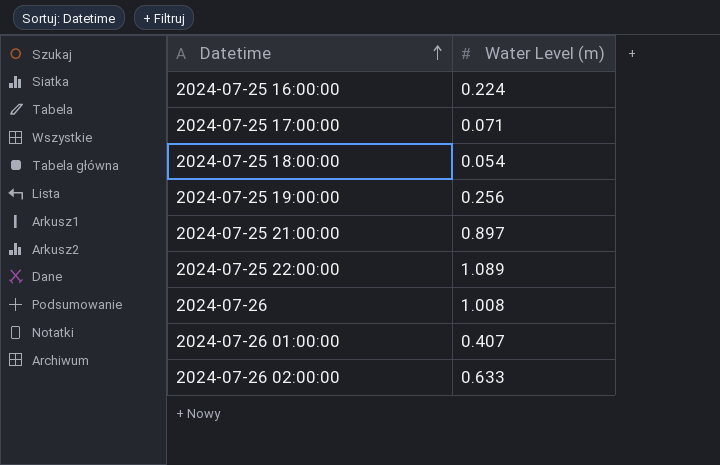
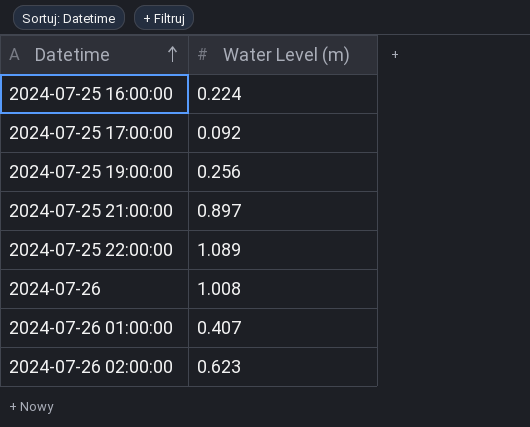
row 2024-07-25 18:00:00: 0.054 -> none
2024-07-25 17:00:00 | Water Level (m): 0.071 -> 0.092
2024-07-26 02:00:00 | Water Level (m): 0.633 -> 0.623

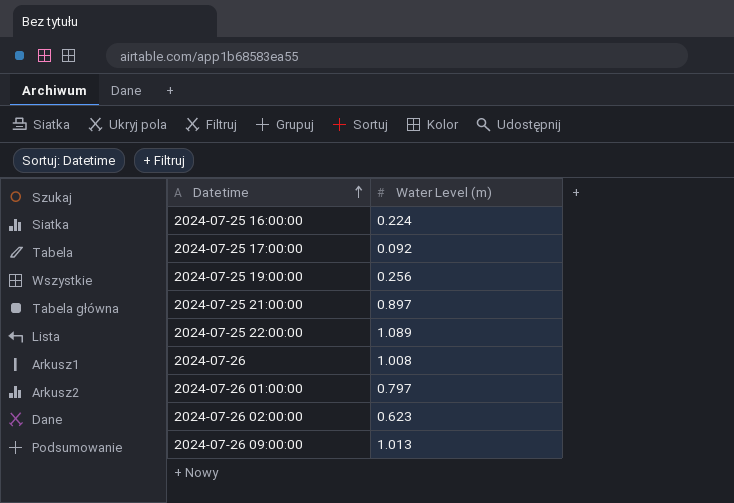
2024-07-26 01:00:00 | Water Level (m): 0.407 -> 0.797
row 2024-07-26 09:00:00: none -> 1.013

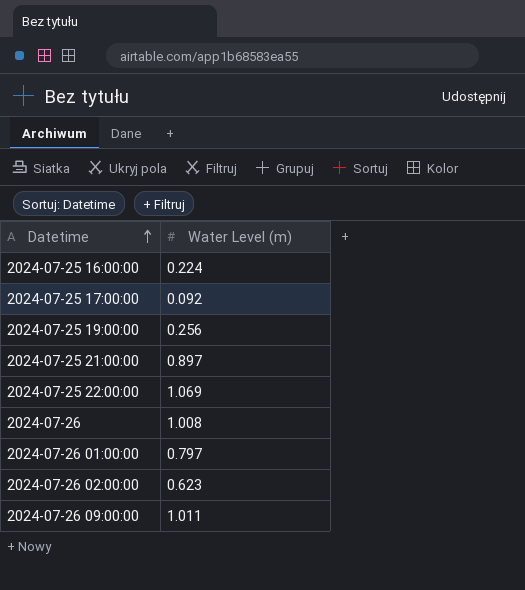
2024-07-25 22:00:00 | Water Level (m): 1.089 -> 1.069
2024-07-26 09:00:00 | Water Level (m): 1.013 -> 1.011

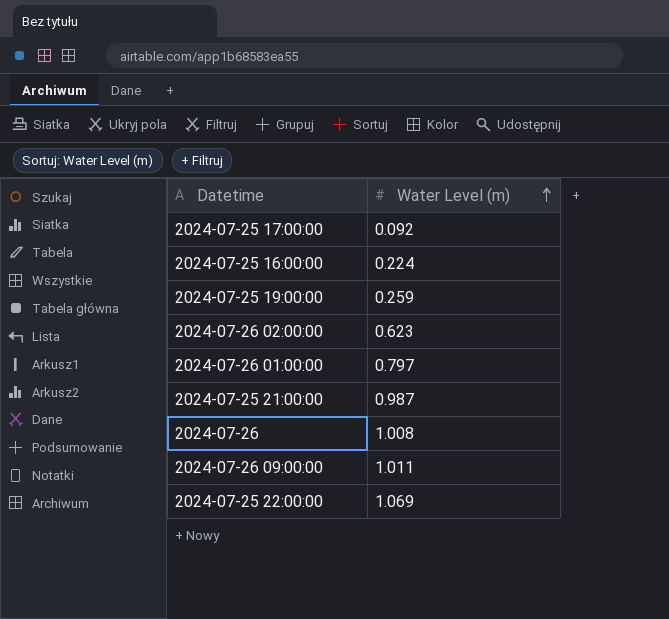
row order: Datetime ascending -> Water Level (m) ascending
2024-07-25 19:00:00 | Water Level (m): 0.256 -> 0.259
2024-07-25 21:00:00 | Water Level (m): 0.897 -> 0.987

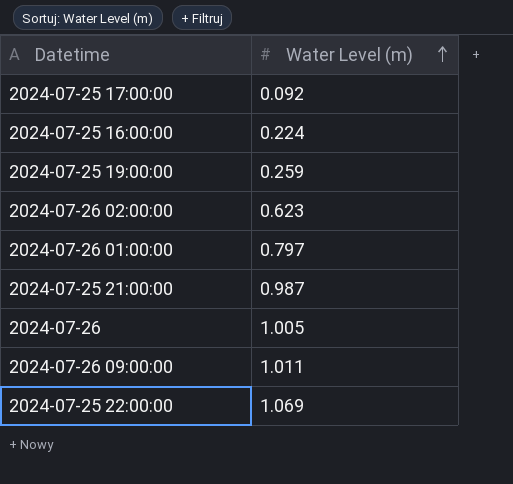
2024-07-26 | Water Level (m): 1.008 -> 1.005

